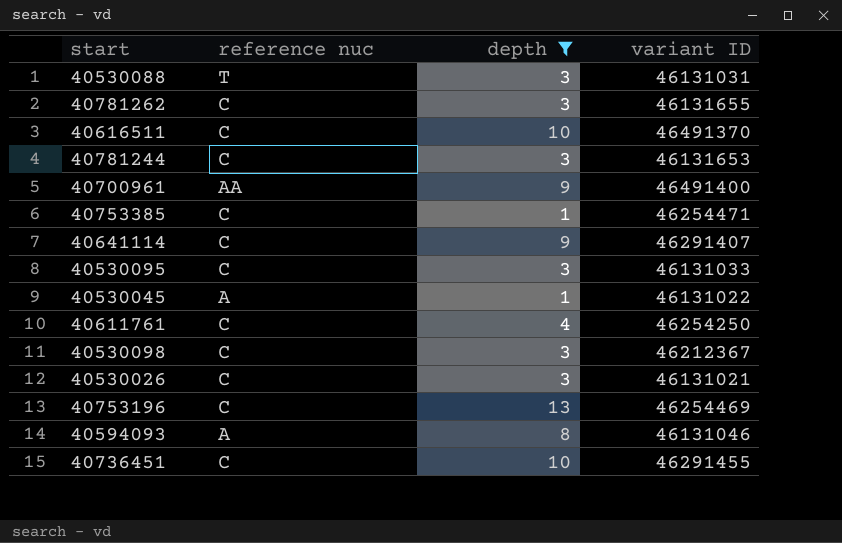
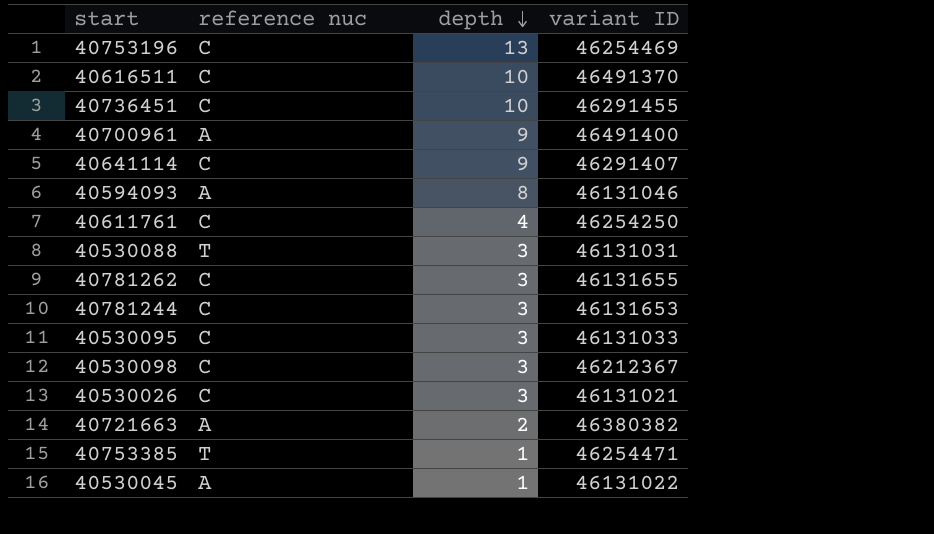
filter: depth != 2 -> none
row order: none -> depth descending
40700961 | reference nuc: AA -> A
40753385 | reference nuc: C -> T

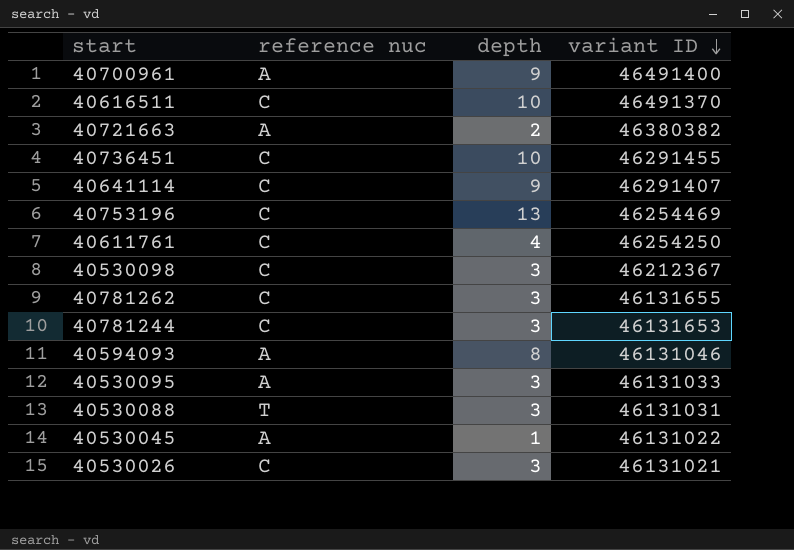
row order: depth descending -> variant ID descending
row 40753385: T | 1 | 46254471 -> none
40530095 | reference nuc: C -> A

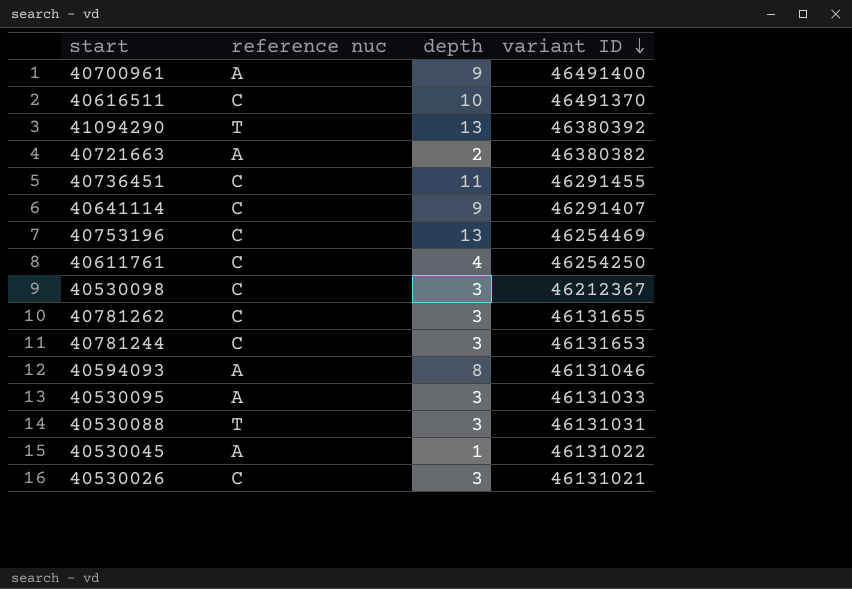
row 41094290: none -> T | 13 | 46380392
40736451 | depth: 10 -> 11

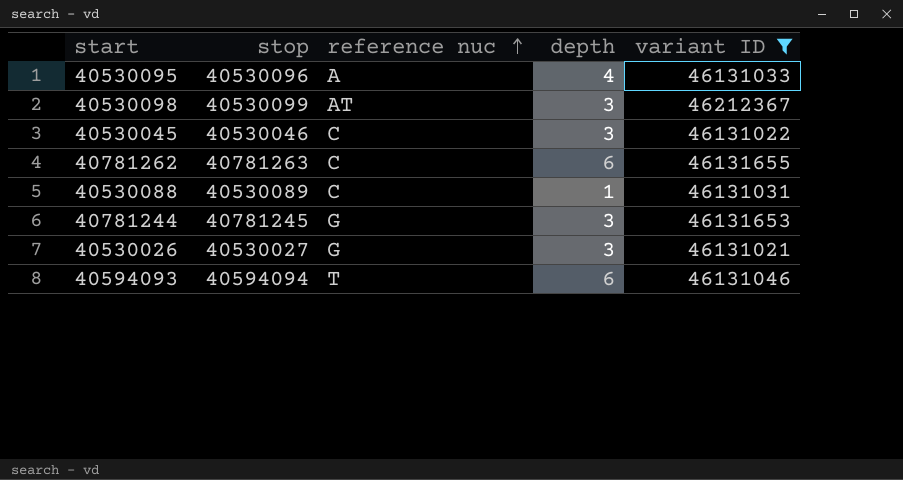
filter: none -> variant ID <= 46212367
row order: variant ID descending -> reference nuc ascending
column stop | position: none -> 2
40530095 | depth: 3 -> 4
40530098 | reference nuc: C -> AT
40530045 | reference nuc: A -> C
40530045 | depth: 1 -> 3
40781262 | depth: 3 -> 6
40530088 | reference nuc: T -> C
40530088 | depth: 3 -> 1
40781244 | reference nuc: C -> G
40530026 | reference nuc: C -> G
40594093 | reference nuc: A -> T
40594093 | depth: 8 -> 6

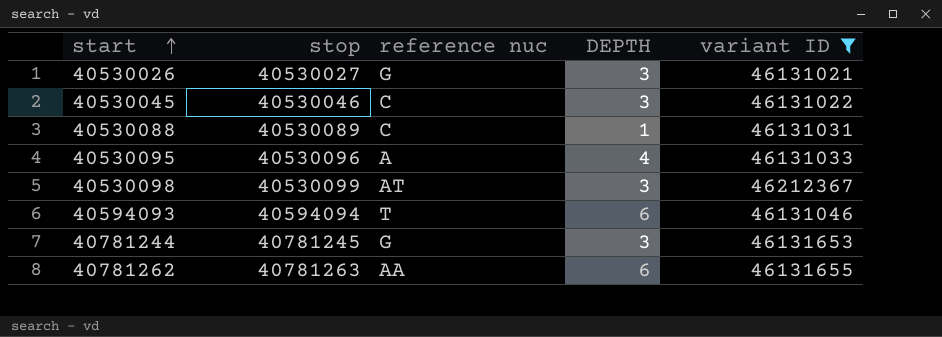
row order: reference nuc ascending -> start ascending
column name: depth -> DEPTH
40781262 | reference nuc: C -> AA

